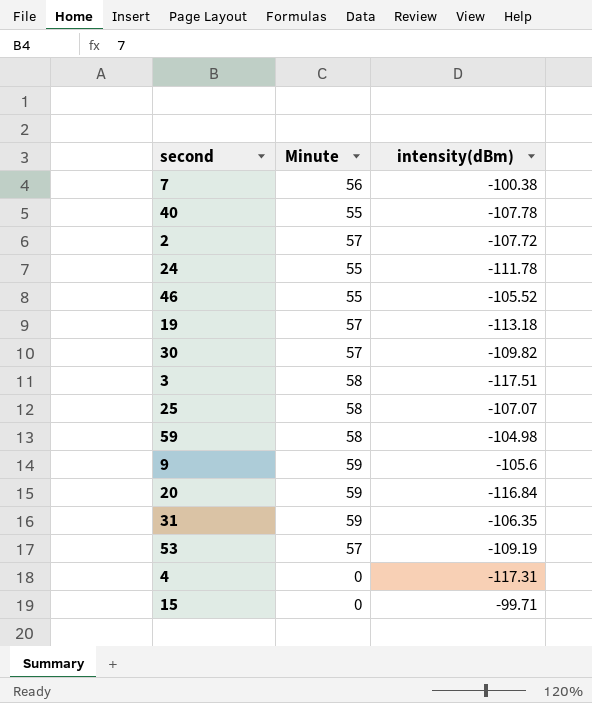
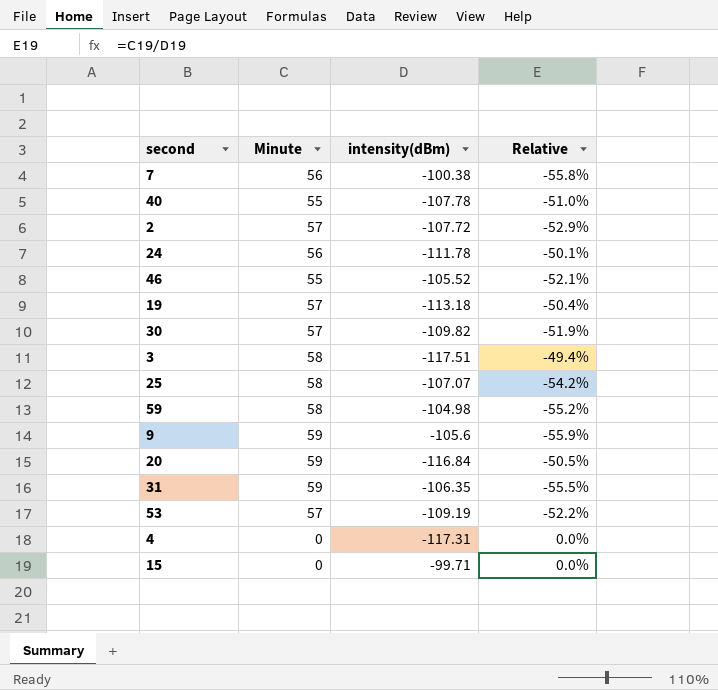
column Relative | formula: none -> [Minute] / [intensity(dBm)]
24 | Minute: 55 -> 56

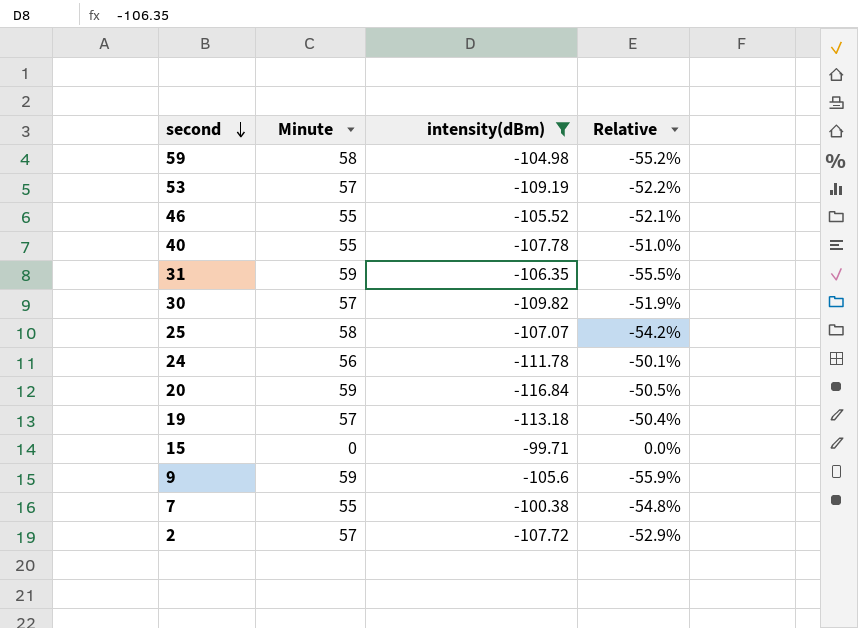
filter: none -> intensity(dBm) >= -116.84
row order: none -> second descending
7 | Minute: 56 -> 55
7 | Relative: -55.8% -> -54.8%

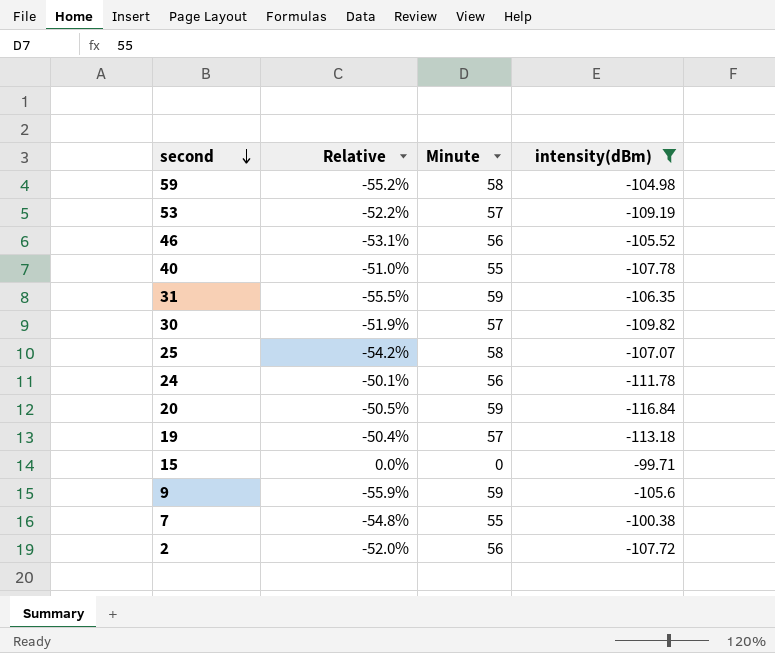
column Relative | position: 4 -> 2
46 | Relative: -52.1% -> -53.1%
46 | Minute: 55 -> 56
2 | Relative: -52.9% -> -52.0%
2 | Minute: 57 -> 56

